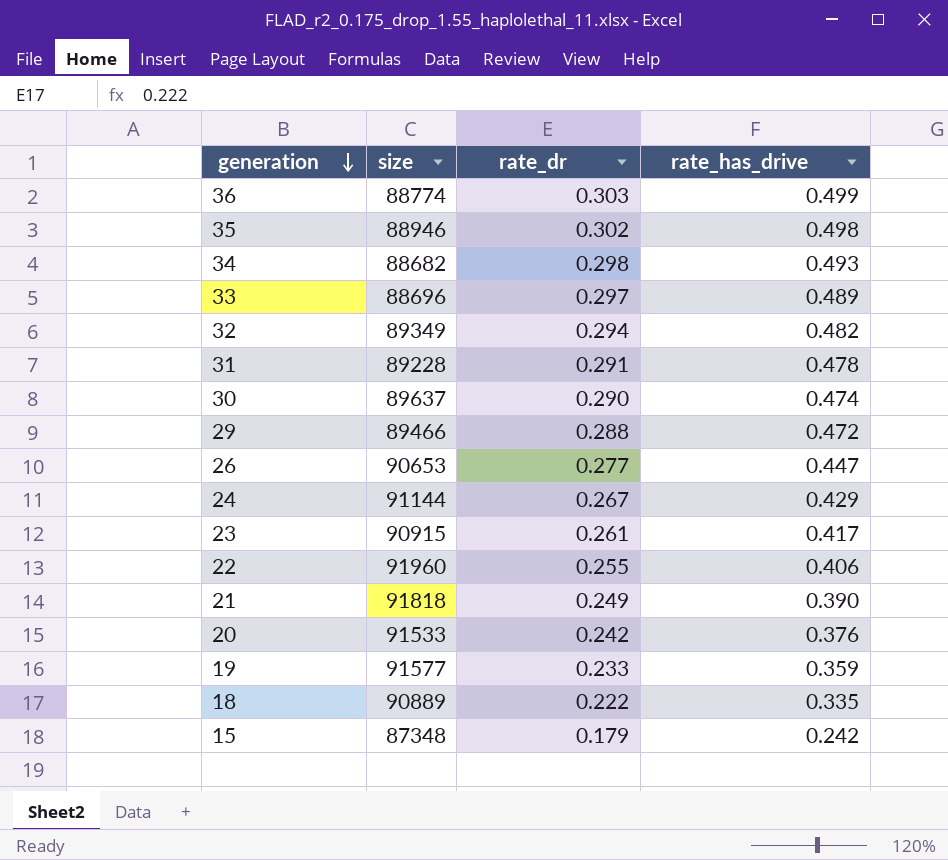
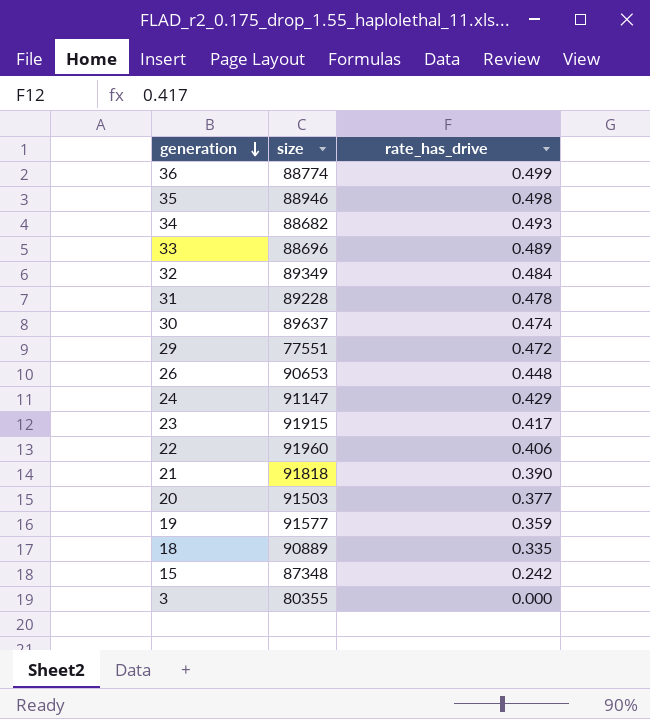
column rate_dr | position: 3 -> none
32 | rate_has_drive: 0.482 -> 0.484
29 | size: 89466 -> 77551
26 | rate_has_drive: 0.447 -> 0.448
24 | size: 91144 -> 91147
23 | size: 90915 -> 91915
20 | size: 91533 -> 91503
20 | rate_has_drive: 0.376 -> 0.377
row 3: none -> 80355 | 0.000

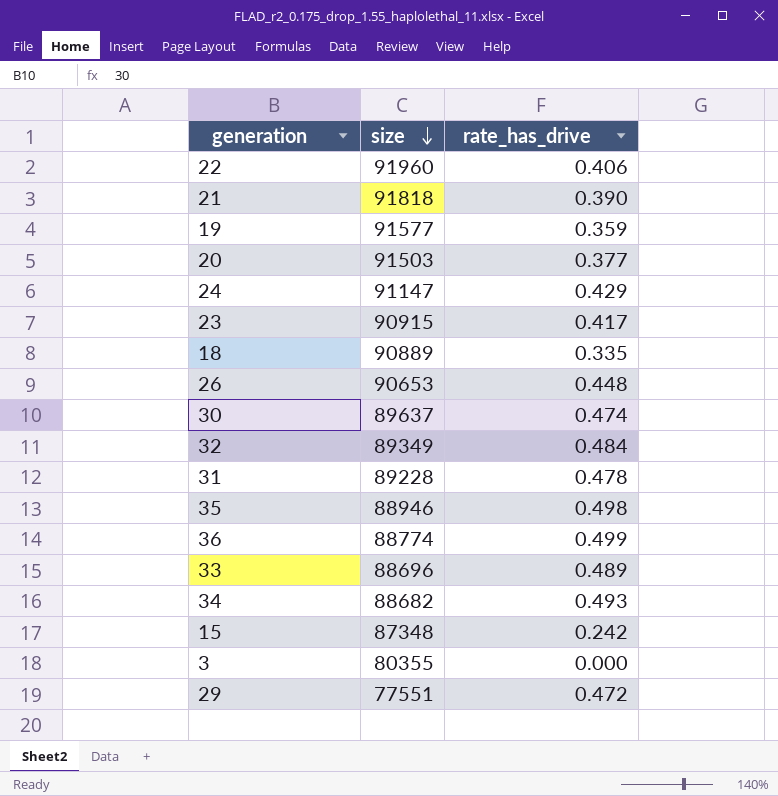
row order: generation descending -> size descending
23 | size: 91915 -> 90915

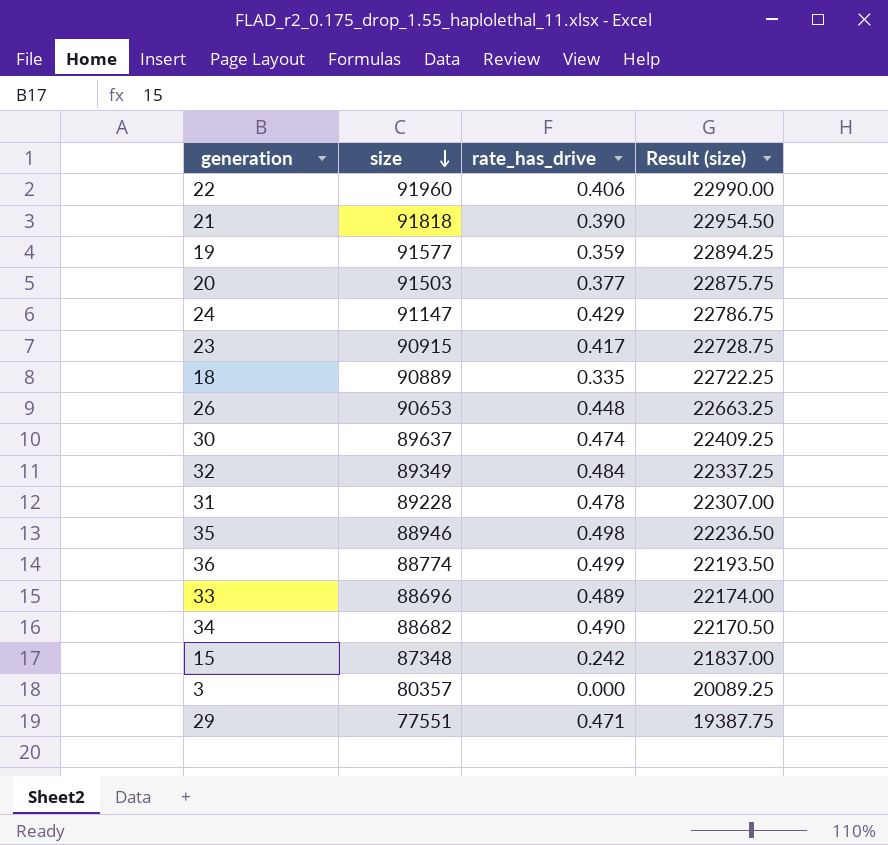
column Result (size) | formula: none -> [size] * 0.25
34 | rate_has_drive: 0.493 -> 0.490
3 | size: 80355 -> 80357
29 | rate_has_drive: 0.472 -> 0.471

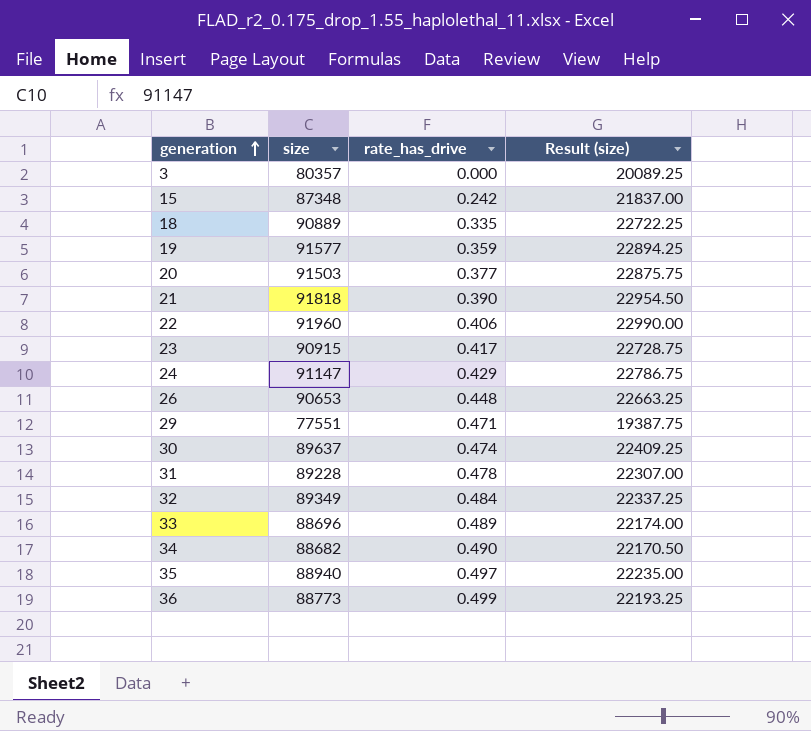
row order: size descending -> generation ascending
35 | size: 88946 -> 88940
35 | rate_has_drive: 0.498 -> 0.497
35 | Result (size): 22236.50 -> 22235.00
36 | size: 88774 -> 88773
36 | Result (size): 22193.50 -> 22193.25

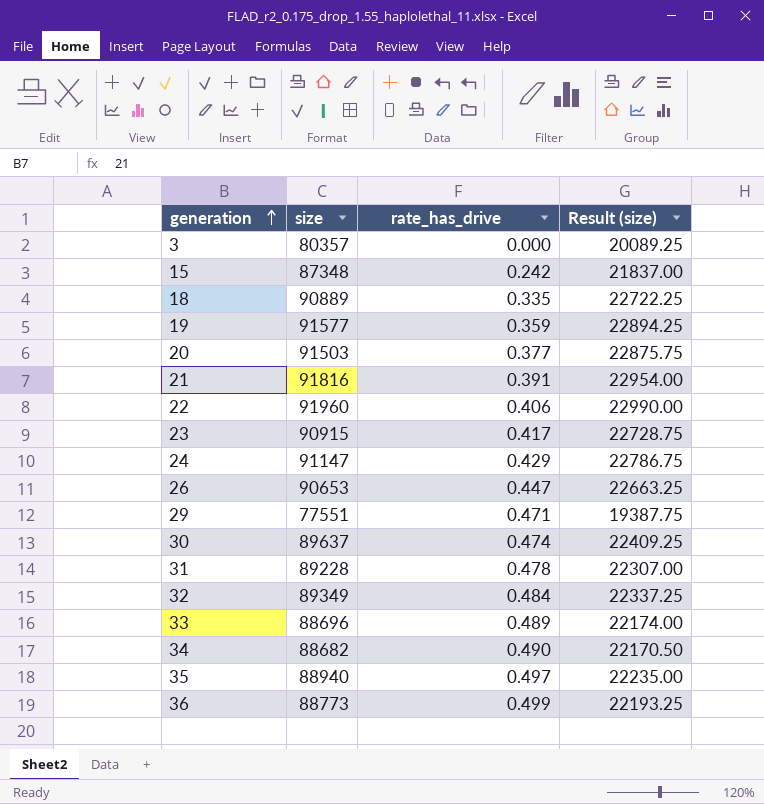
21 | size: 91818 -> 91816
21 | rate_has_drive: 0.390 -> 0.391
21 | Result (size): 22954.50 -> 22954.00
26 | rate_has_drive: 0.448 -> 0.447

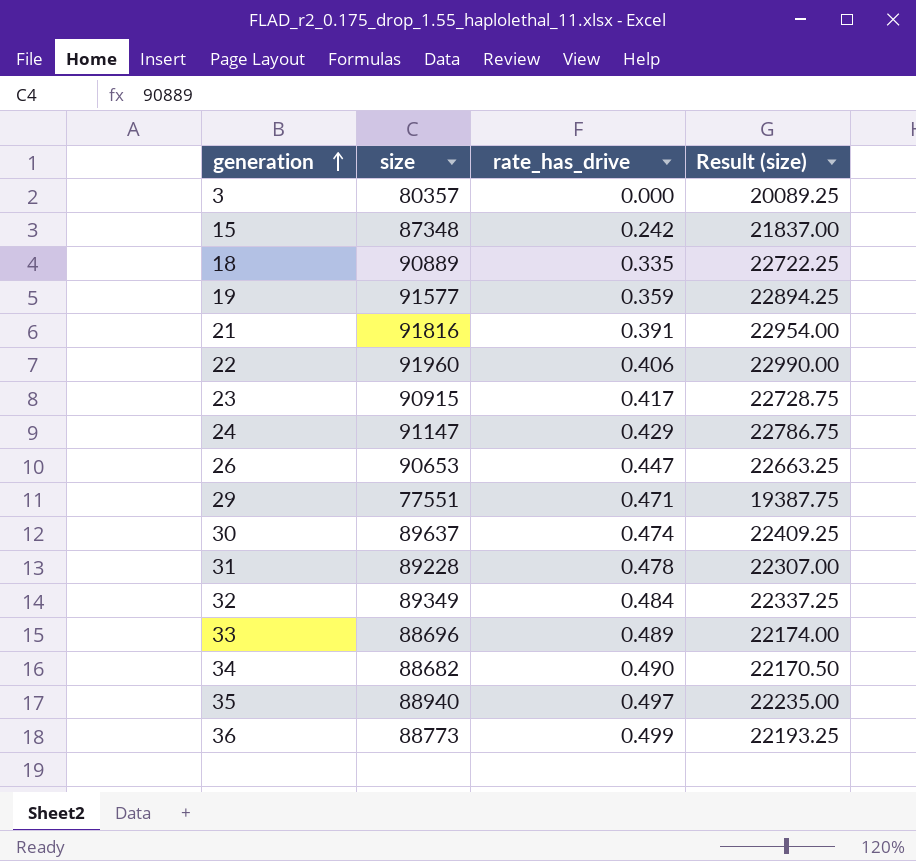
row 20: 91503 | 0.377 | 22875.75 -> none

